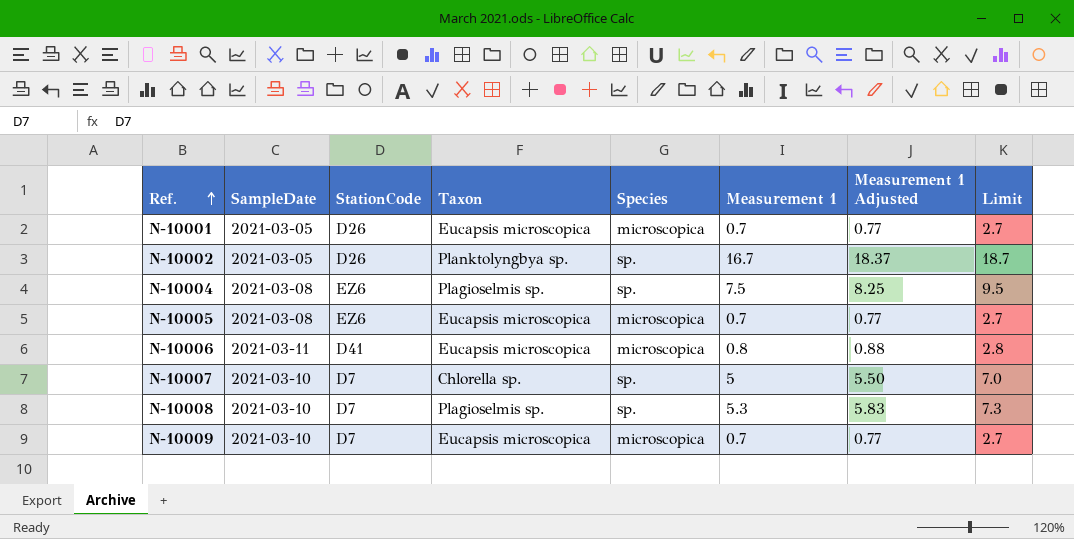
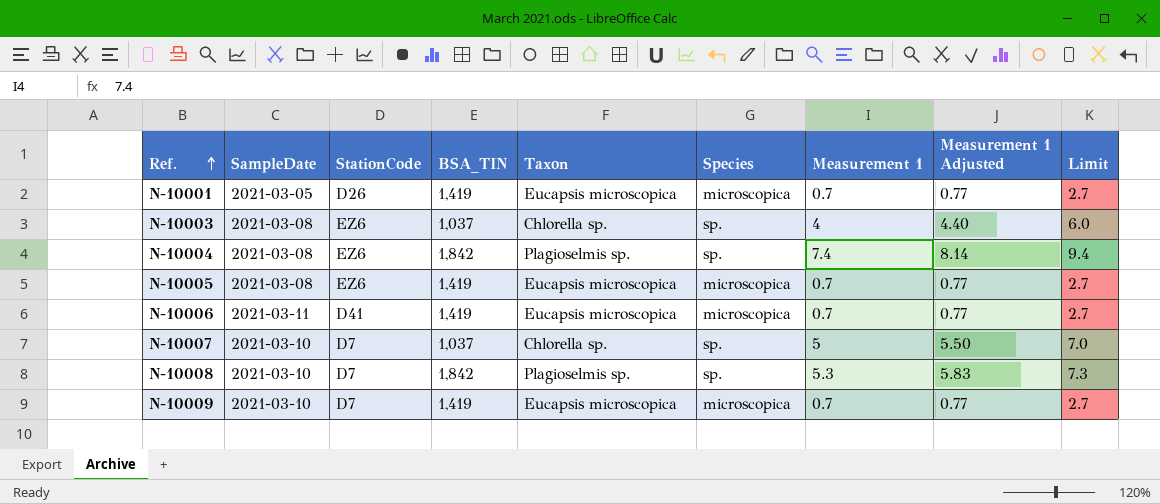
column BSA_TIN | position: none -> 4
row N-10002: 2021-03-05 | D26 | Planktolyngbya sp. | sp. | 16.7 | 18.37 | 18.7 -> none
row N-10003: none -> 2021-03-08 | EZ6 | 1,037 | Chlorella sp. | sp. | 4 | 4.40 | 6.0
N-10004 | Measurement 1: 7.5 -> 7.4
N-10004 | Measurement 1 Adjusted: 8.25 -> 8.14
N-10004 | Limit: 9.5 -> 9.4
N-10006 | Measurement 1: 0.8 -> 0.7
N-10006 | Measurement 1 Adjusted: 0.88 -> 0.77
N-10006 | Limit: 2.8 -> 2.7

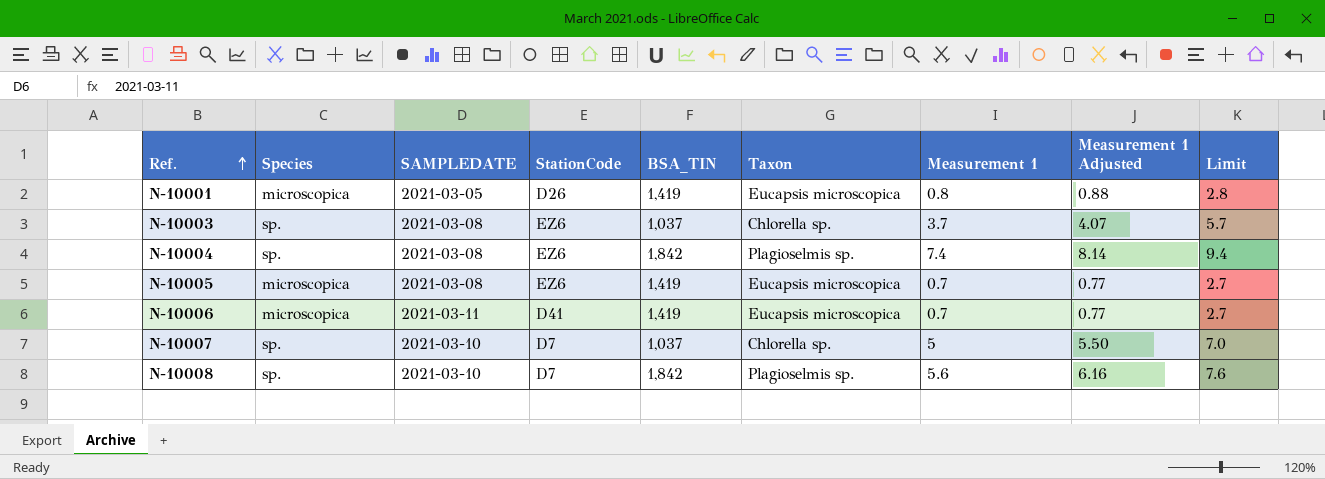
column Species | position: 6 -> 2
column name: SampleDate -> SAMPLEDATE
row N-10009: 2021-03-10 | D7 | 1,419 | Eucapsis microscopica | microscopica | 0.7 | 0.77 | 2.7 -> none
N-10001 | Measurement 1: 0.7 -> 0.8
N-10001 | Measurement 1 Adjusted: 0.77 -> 0.88
N-10001 | Limit: 2.7 -> 2.8
N-10003 | Measurement 1: 4 -> 3.7
N-10003 | Measurement 1 Adjusted: 4.40 -> 4.07
N-10003 | Limit: 6.0 -> 5.7
N-10008 | Measurement 1: 5.3 -> 5.6
N-10008 | Measurement 1 Adjusted: 5.83 -> 6.16
N-10008 | Limit: 7.3 -> 7.6

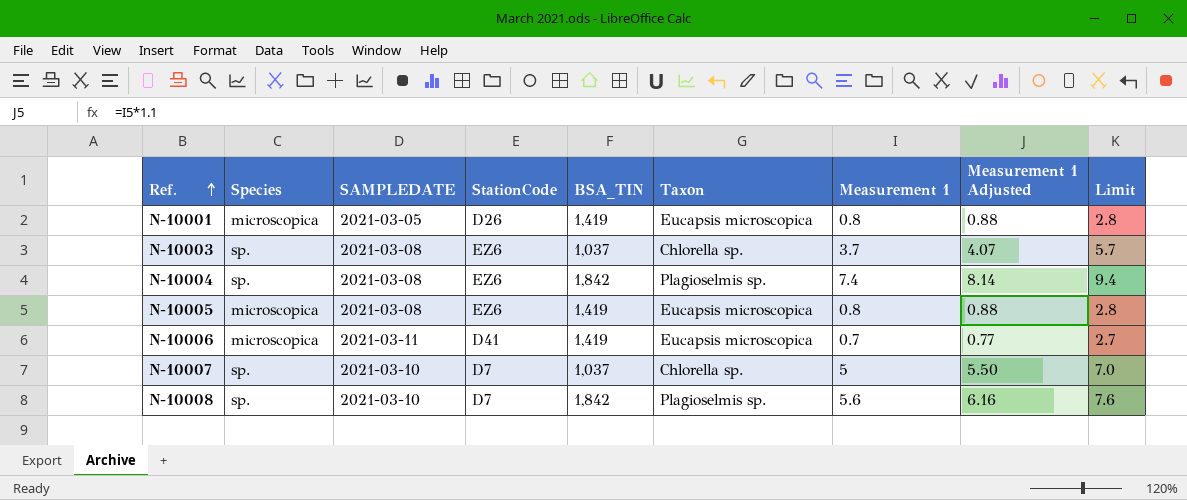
N-10005 | Measurement 1: 0.7 -> 0.8
N-10005 | Measurement 1 Adjusted: 0.77 -> 0.88
N-10005 | Limit: 2.7 -> 2.8

